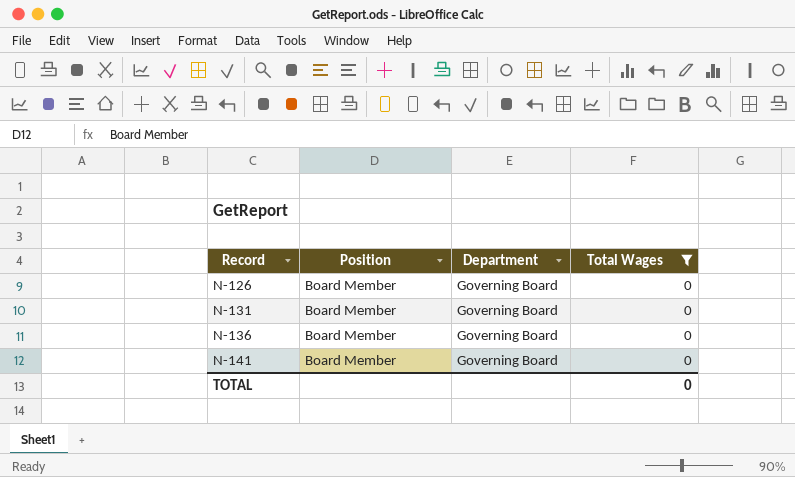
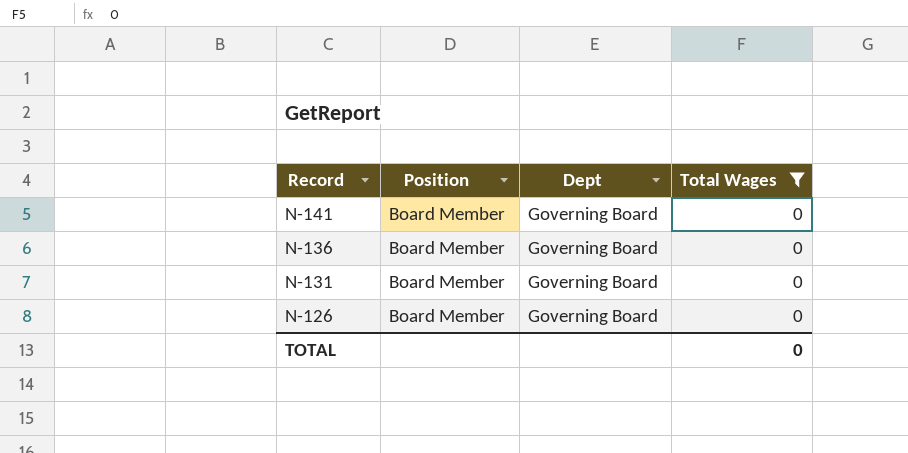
row order: Record ascending -> Record descending
column name: Department -> Dept

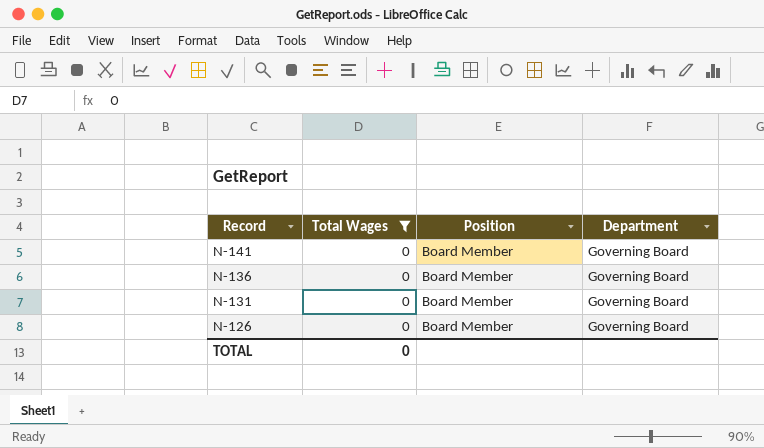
column Total Wages | position: 4 -> 2
column name: Dept -> Department

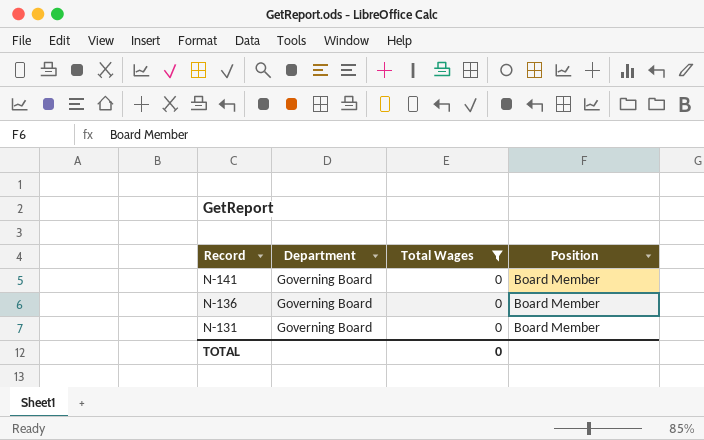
column Department | position: 4 -> 2
row N-126: 0 | Board Member | Governing Board -> none

